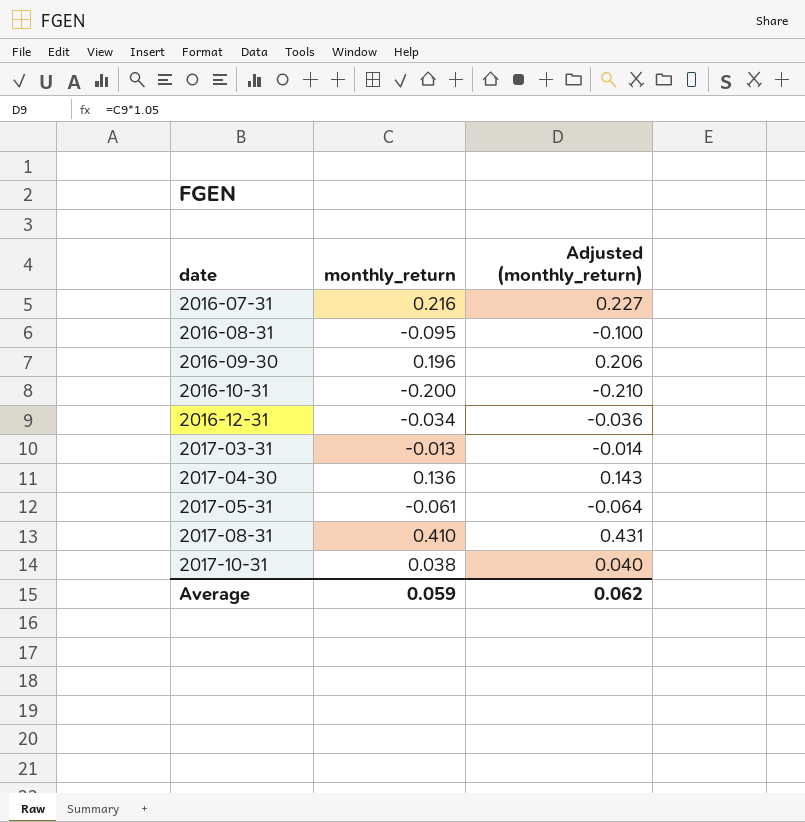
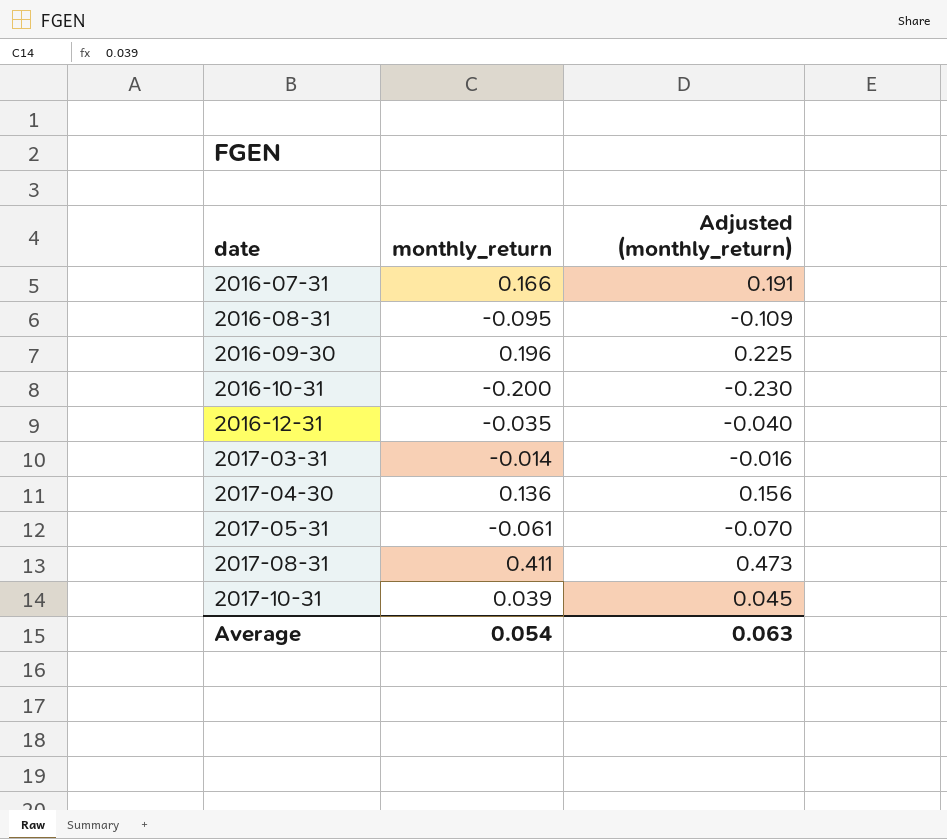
column Adjusted (monthly_return) | formula: [monthly_return] * 1.05 -> [monthly_return] * 1.15
2016-07-31 | monthly_return: 0.216 -> 0.166
2016-12-31 | monthly_return: -0.034 -> -0.035
2017-03-31 | monthly_return: -0.013 -> -0.014
2017-08-31 | monthly_return: 0.410 -> 0.411
2017-10-31 | monthly_return: 0.038 -> 0.039
Average | monthly_return: 0.059 -> 0.054
Average | Adjusted (monthly_return): 0.062 -> 0.063

